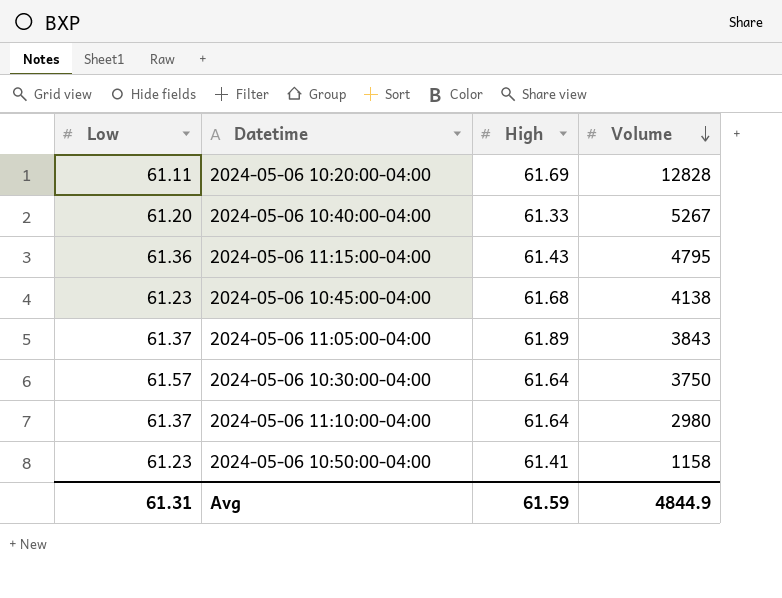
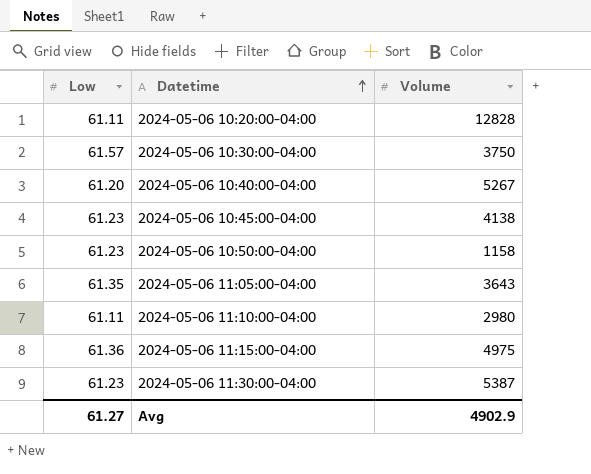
row order: Volume descending -> Datetime ascending
column High | position: 3 -> none
2024-05-06 11:05:00-04:00 | Low: 61.37 -> 61.35
2024-05-06 11:05:00-04:00 | Volume: 3843 -> 3643
2024-05-06 11:10:00-04:00 | Low: 61.37 -> 61.11
2024-05-06 11:15:00-04:00 | Volume: 4795 -> 4975
row 2024-05-06 11:30:00-04:00: none -> 61.23 | 5387
Avg | Low: 61.31 -> 61.27
Avg | Volume: 4844.9 -> 4902.9

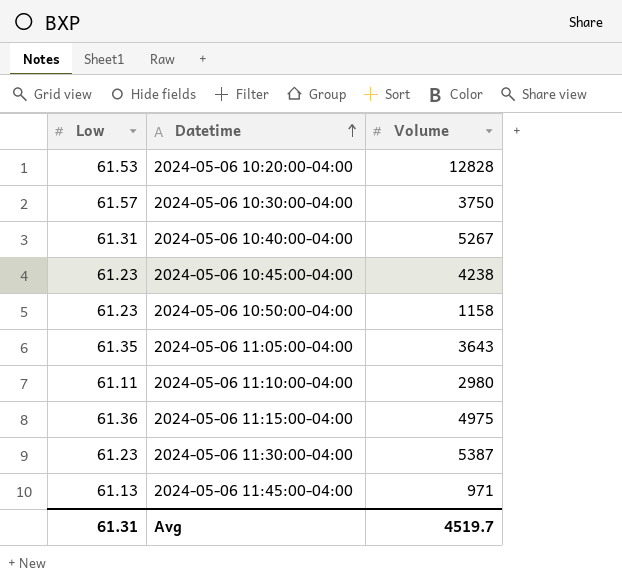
2024-05-06 10:20:00-04:00 | Low: 61.11 -> 61.53
2024-05-06 10:40:00-04:00 | Low: 61.20 -> 61.31
2024-05-06 10:45:00-04:00 | Volume: 4138 -> 4238
row 2024-05-06 11:45:00-04:00: none -> 61.13 | 971
Avg | Low: 61.27 -> 61.31
Avg | Volume: 4902.9 -> 4519.7

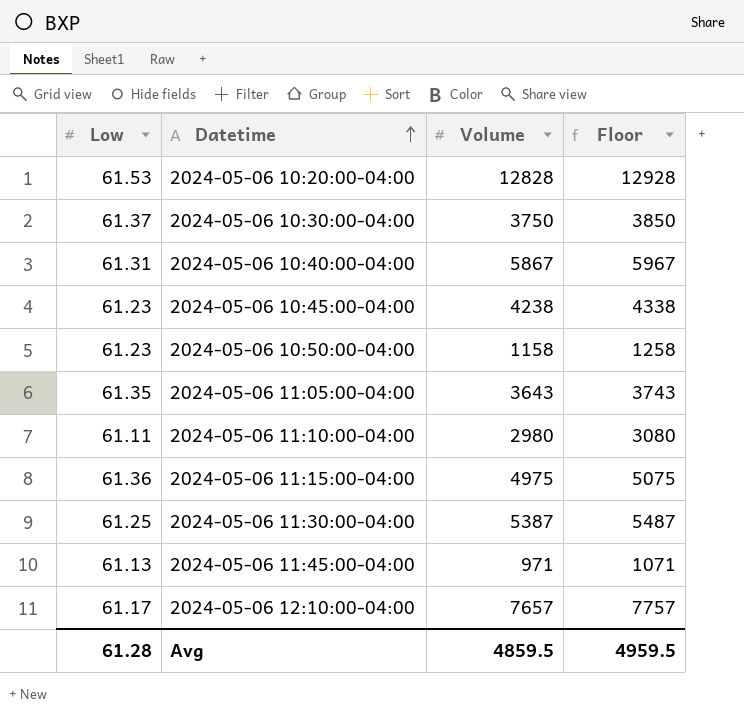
column Floor | formula: none -> [Volume] + 100
2024-05-06 10:30:00-04:00 | Low: 61.57 -> 61.37
2024-05-06 10:40:00-04:00 | Volume: 5267 -> 5867
2024-05-06 11:30:00-04:00 | Low: 61.23 -> 61.25
row 2024-05-06 12:10:00-04:00: none -> 61.17 | 7657 | 7757
Avg | Low: 61.31 -> 61.28
Avg | Volume: 4519.7 -> 4859.5

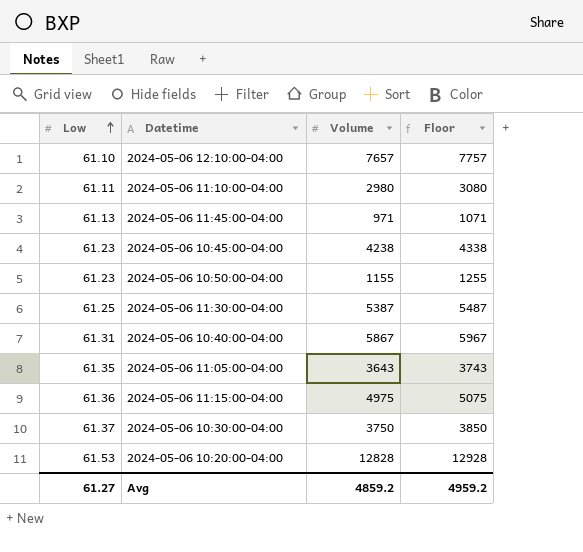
row order: Datetime ascending -> Low ascending
2024-05-06 12:10:00-04:00 | Low: 61.17 -> 61.10
2024-05-06 10:50:00-04:00 | Volume: 1158 -> 1155
2024-05-06 10:50:00-04:00 | Floor: 1258 -> 1255
Avg | Low: 61.28 -> 61.27
Avg | Volume: 4859.5 -> 4859.2
Avg | Floor: 4959.5 -> 4959.2

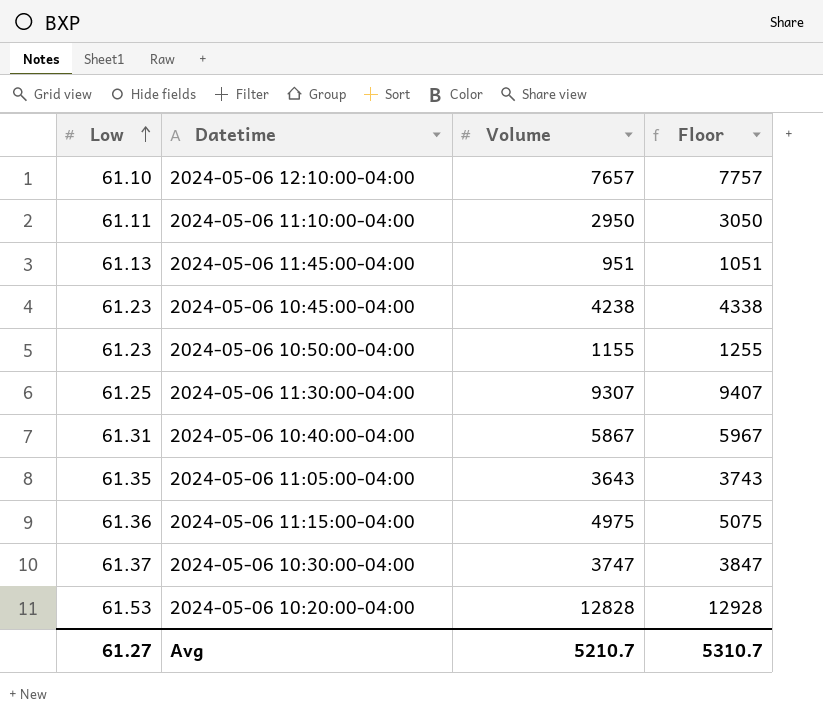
2024-05-06 11:10:00-04:00 | Volume: 2980 -> 2950
2024-05-06 11:10:00-04:00 | Floor: 3080 -> 3050
2024-05-06 11:45:00-04:00 | Volume: 971 -> 951
2024-05-06 11:45:00-04:00 | Floor: 1071 -> 1051
2024-05-06 11:30:00-04:00 | Volume: 5387 -> 9307
2024-05-06 11:30:00-04:00 | Floor: 5487 -> 9407
2024-05-06 10:30:00-04:00 | Volume: 3750 -> 3747
2024-05-06 10:30:00-04:00 | Floor: 3850 -> 3847
Avg | Volume: 4859.2 -> 5210.7
Avg | Floor: 4959.2 -> 5310.7

